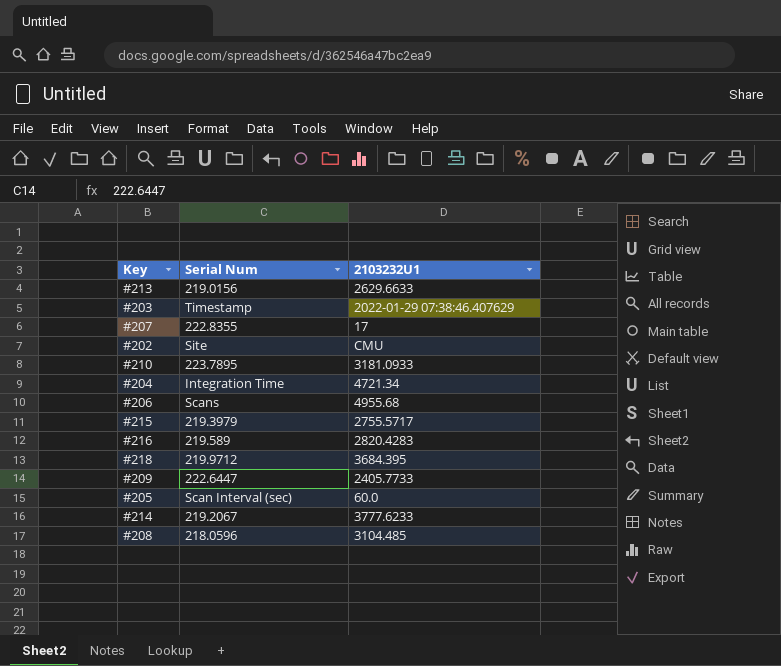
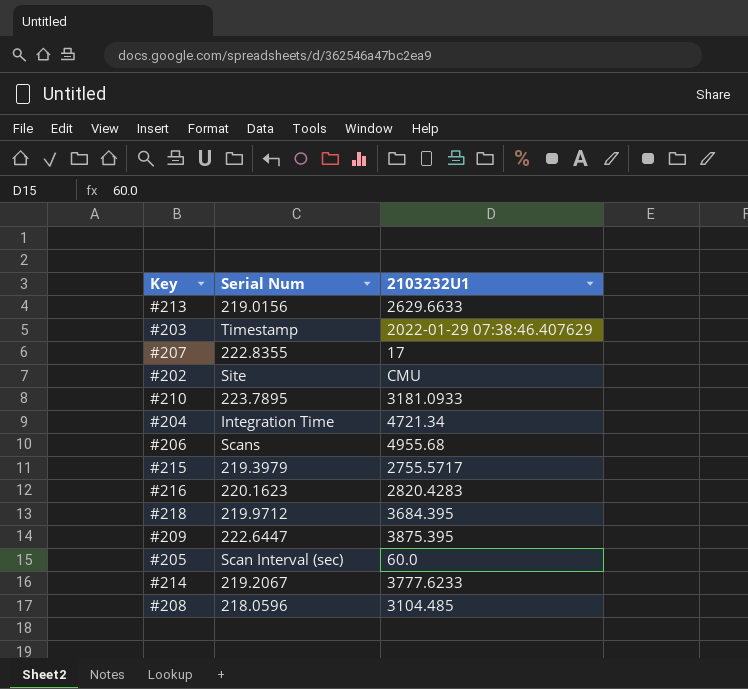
#216 | Serial Num: 219.589 -> 220.1623
#209 | 2103232U1: 2405.7733 -> 3875.395

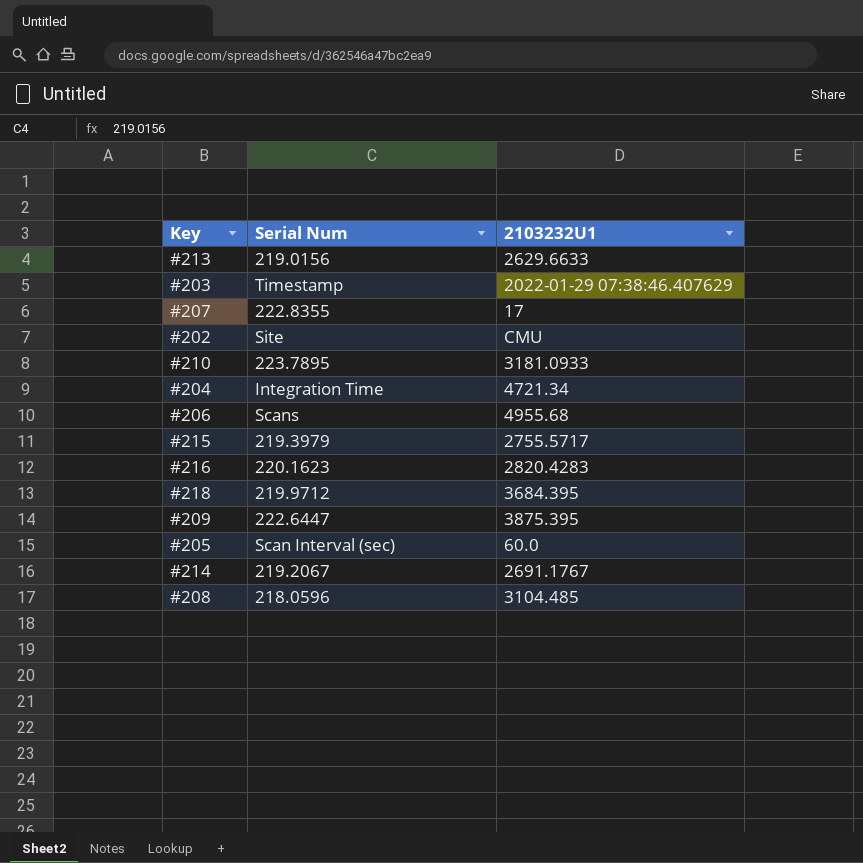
#214 | 2103232U1: 3777.6233 -> 2691.1767

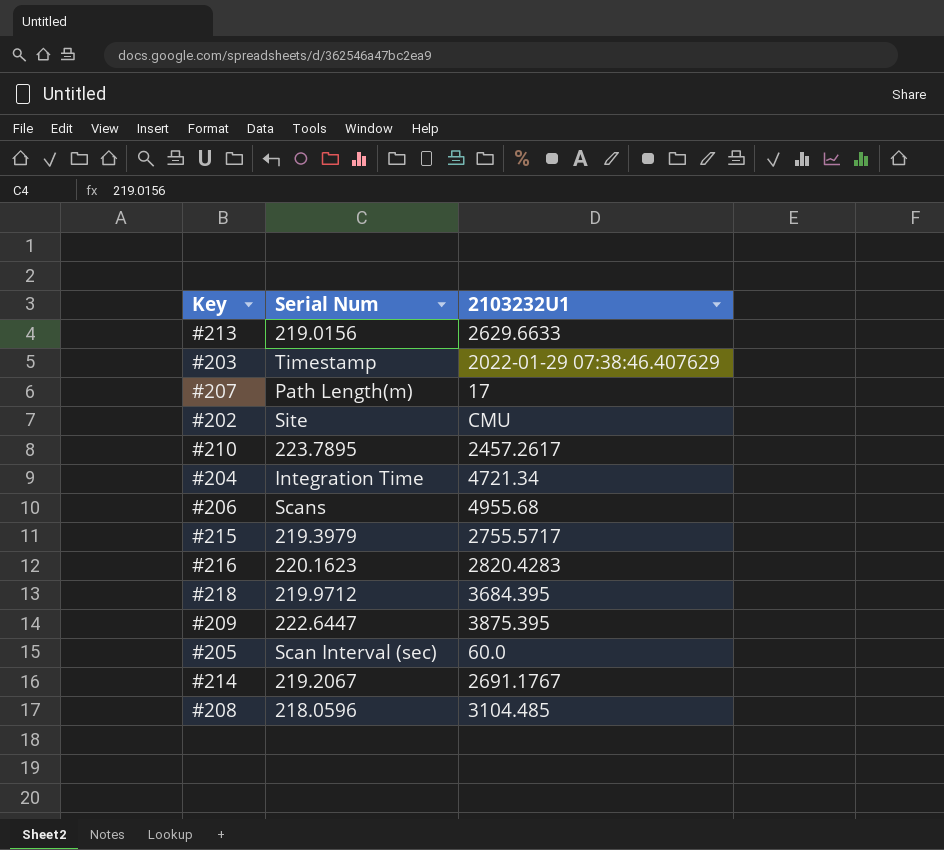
#207 | Serial Num: 222.8355 -> Path Length(m)
#210 | 2103232U1: 3181.0933 -> 2457.2617

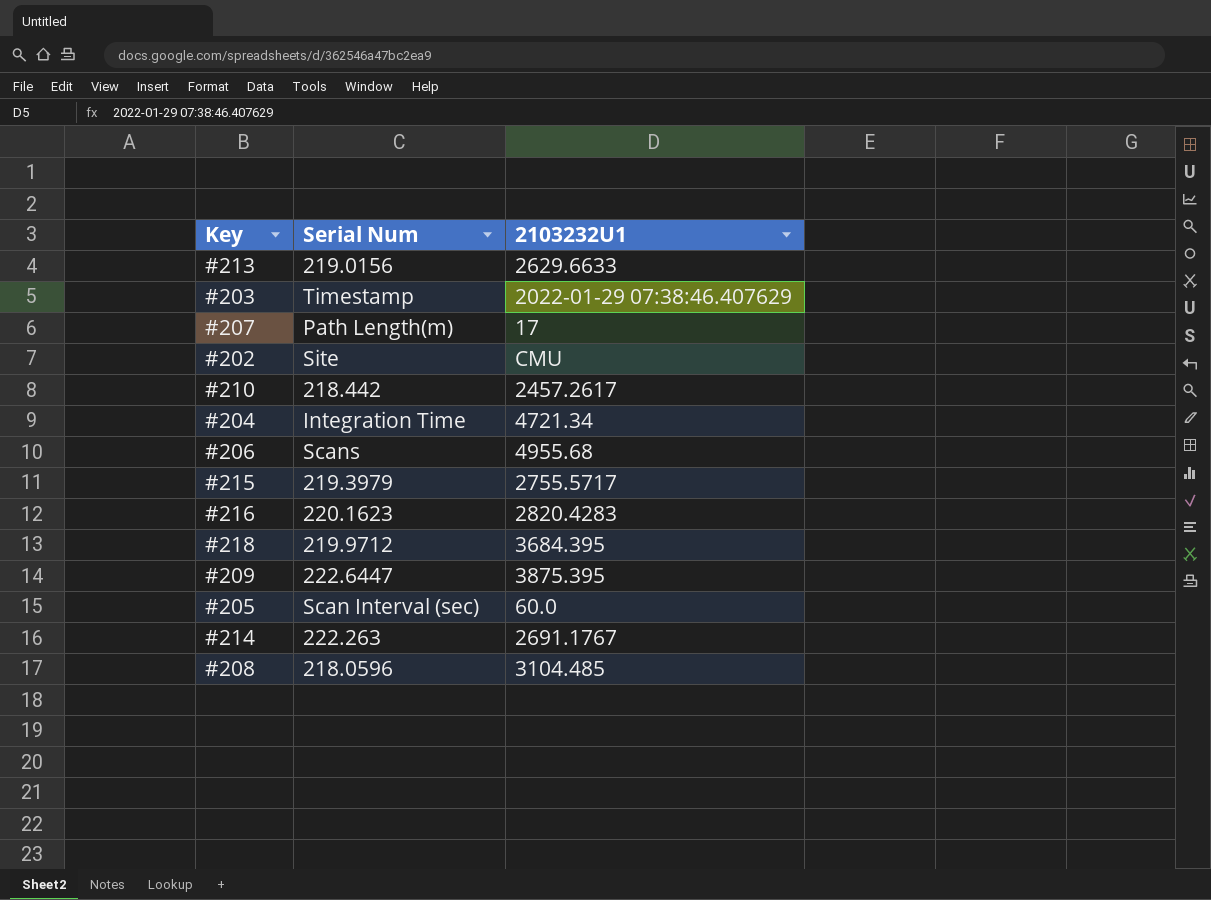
#210 | Serial Num: 223.7895 -> 218.442
#214 | Serial Num: 219.2067 -> 222.263

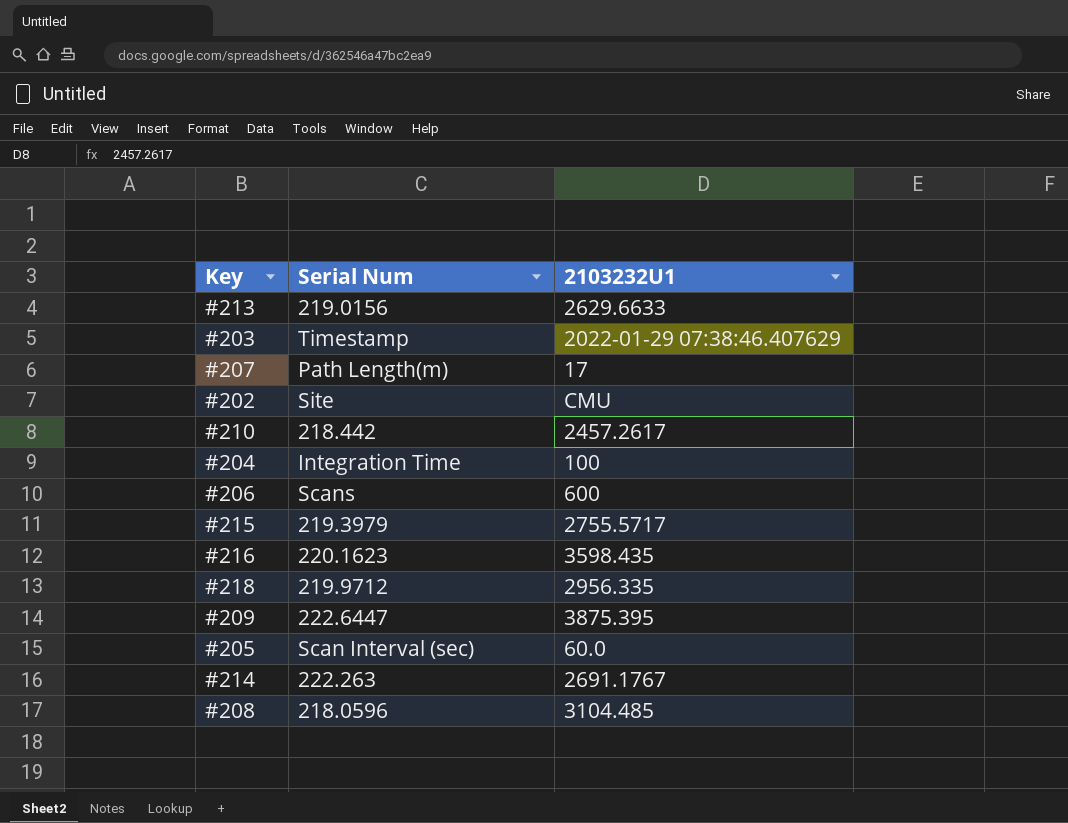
#204 | 2103232U1: 4721.34 -> 100
#206 | 2103232U1: 4955.68 -> 600
#216 | 2103232U1: 2820.4283 -> 3598.435
#218 | 2103232U1: 3684.395 -> 2956.335

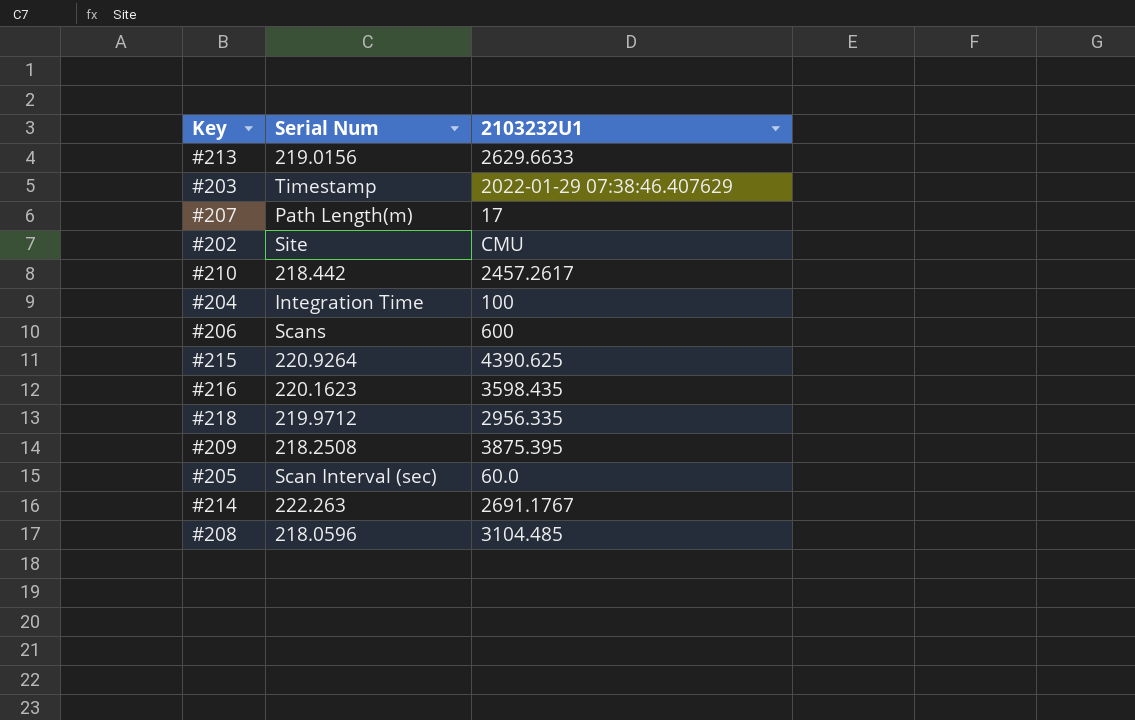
#215 | Serial Num: 219.3979 -> 220.9264
#215 | 2103232U1: 2755.5717 -> 4390.625
#209 | Serial Num: 222.6447 -> 218.2508

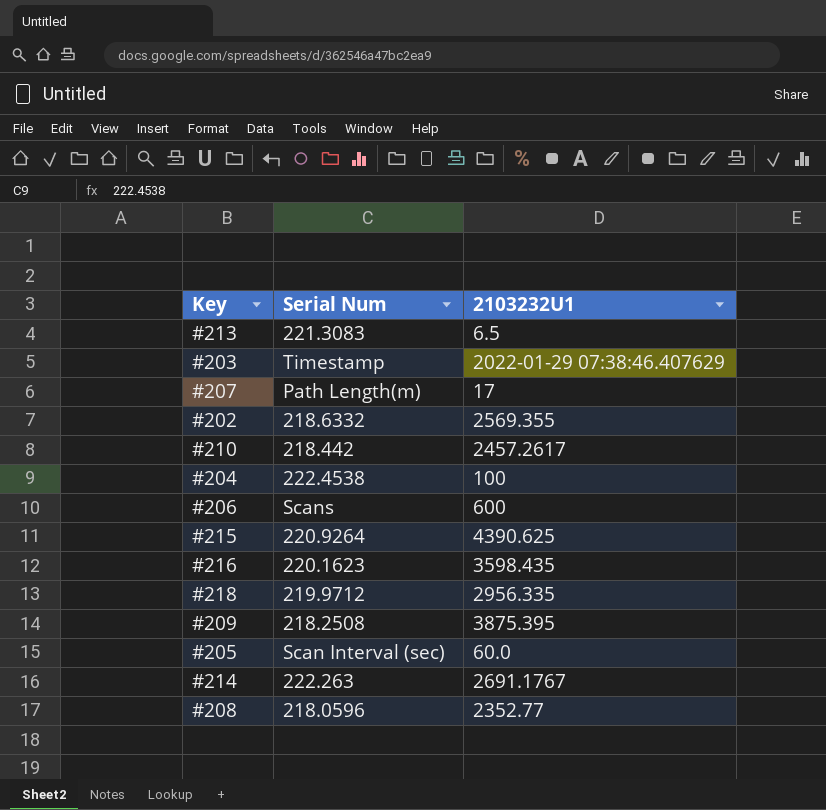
#213 | Serial Num: 219.0156 -> 221.3083
#213 | 2103232U1: 2629.6633 -> 6.5
#202 | Serial Num: Site -> 218.6332
#202 | 2103232U1: CMU -> 2569.355
#204 | Serial Num: Integration Time -> 222.4538
#208 | 2103232U1: 3104.485 -> 2352.77

